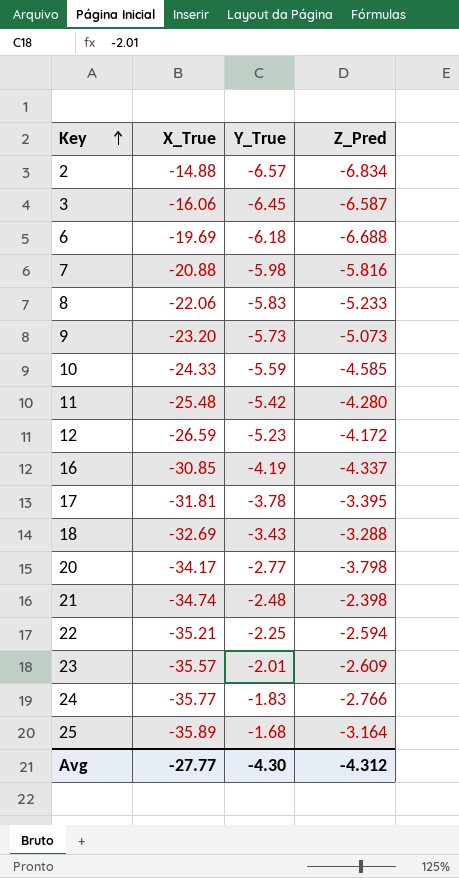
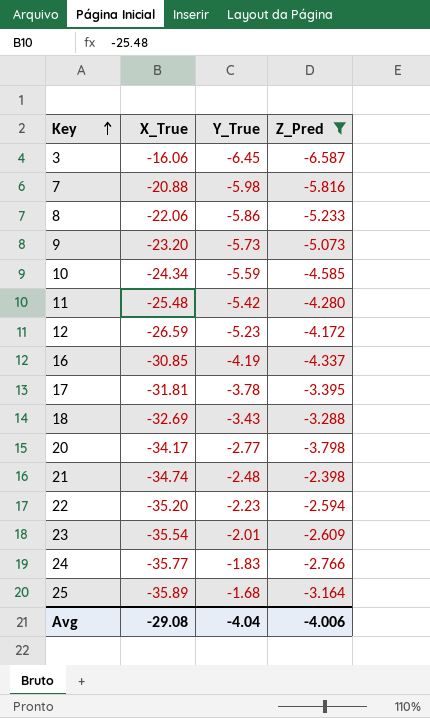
filter: none -> Z_Pred >= -6.587
8 | Y_True: -5.83 -> -5.86
10 | X_True: -24.33 -> -24.34
22 | X_True: -35.21 -> -35.20
22 | Y_True: -2.25 -> -2.23
23 | X_True: -35.57 -> -35.54
Avg | X_True: -27.77 -> -29.08
Avg | Y_True: -4.30 -> -4.04
Avg | Z_Pred: -4.312 -> -4.006

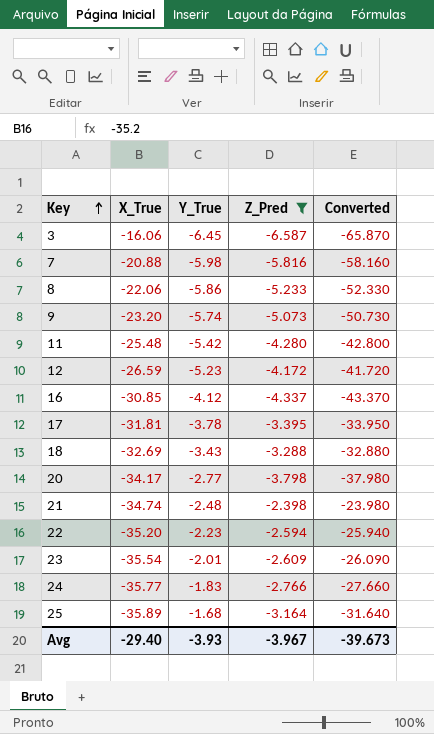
column Converted | formula: none -> [Z_Pred] * 10
row 10: -24.34 | -5.59 | -4.585 -> none
9 | Y_True: -5.73 -> -5.74
16 | Y_True: -4.19 -> -4.12
Avg | X_True: -29.08 -> -29.40
Avg | Y_True: -4.04 -> -3.93
Avg | Z_Pred: -4.006 -> -3.967

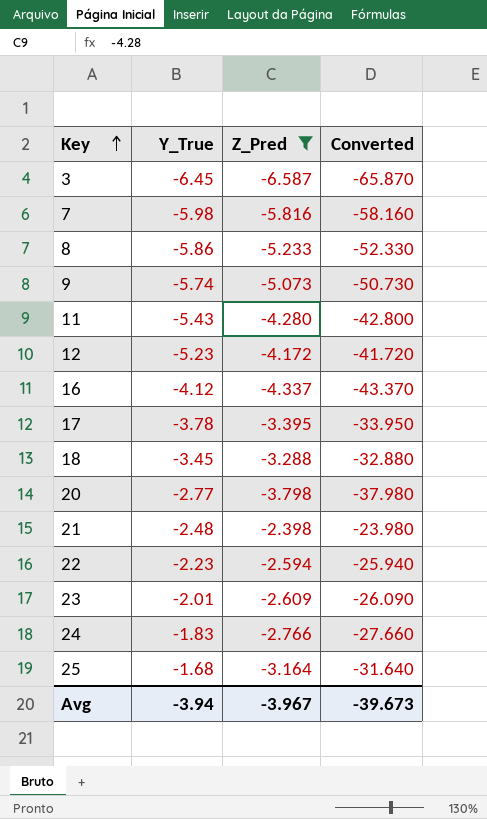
column X_True | position: 2 -> none
11 | Y_True: -5.42 -> -5.43
18 | Y_True: -3.43 -> -3.45
Avg | Y_True: -3.93 -> -3.94

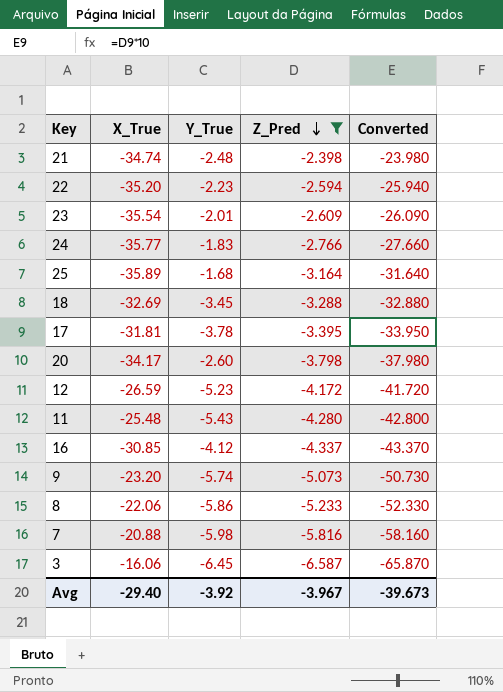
row order: Key ascending -> Z_Pred descending
column X_True | position: none -> 2
20 | Y_True: -2.77 -> -2.60
Avg | Y_True: -3.94 -> -3.92

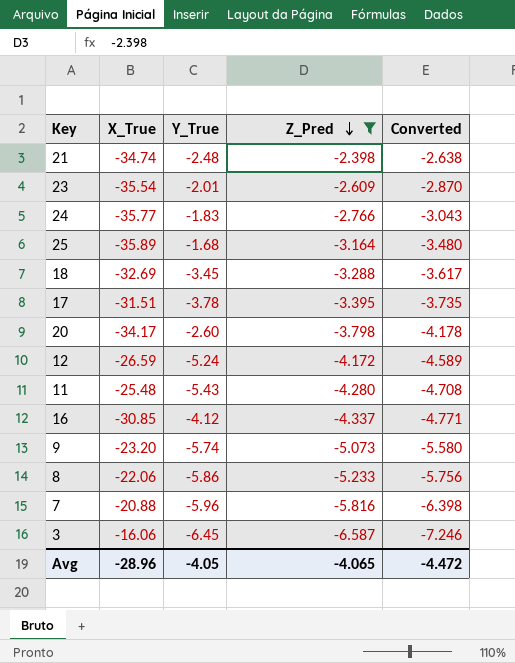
column Converted | formula: [Z_Pred] * 10 -> [Z_Pred] * 1.1
row 22: -35.20 | -2.23 | -2.594 | -25.940 -> none
17 | X_True: -31.81 -> -31.51
12 | Y_True: -5.23 -> -5.24
7 | Y_True: -5.98 -> -5.96
Avg | X_True: -29.40 -> -28.96
Avg | Y_True: -3.92 -> -4.05
Avg | Z_Pred: -3.967 -> -4.065
Avg | Converted: -39.673 -> -4.472

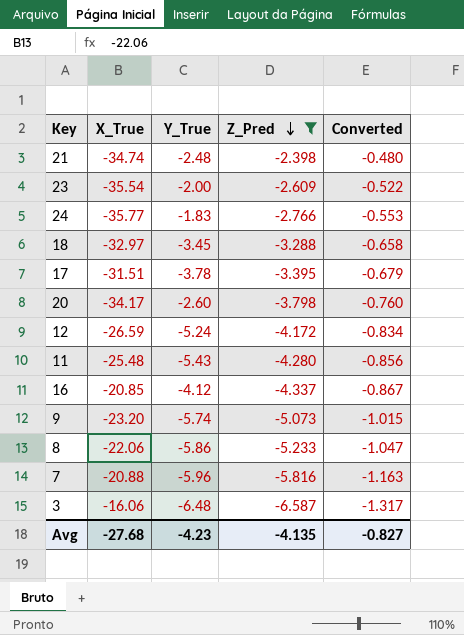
column Converted | formula: [Z_Pred] * 1.1 -> [Z_Pred] * 0.2
row 25: -35.89 | -1.68 | -3.164 | -3.480 -> none
23 | Y_True: -2.01 -> -2.00
18 | X_True: -32.69 -> -32.97
16 | X_True: -30.85 -> -20.85
3 | Y_True: -6.45 -> -6.48
Avg | X_True: -28.96 -> -27.68
Avg | Y_True: -4.05 -> -4.23
Avg | Z_Pred: -4.065 -> -4.135
Avg | Converted: -4.472 -> -0.827

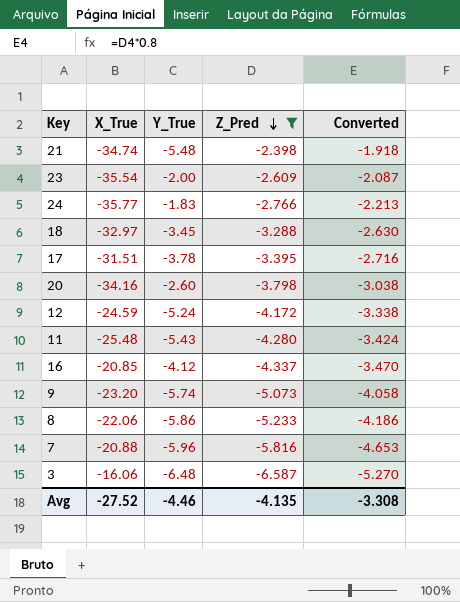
column Converted | formula: [Z_Pred] * 0.2 -> [Z_Pred] * 0.8
21 | Y_True: -2.48 -> -5.48
20 | X_True: -34.17 -> -34.16
12 | X_True: -26.59 -> -24.59
Avg | X_True: -27.68 -> -27.52
Avg | Y_True: -4.23 -> -4.46
Avg | Converted: -0.827 -> -3.308

